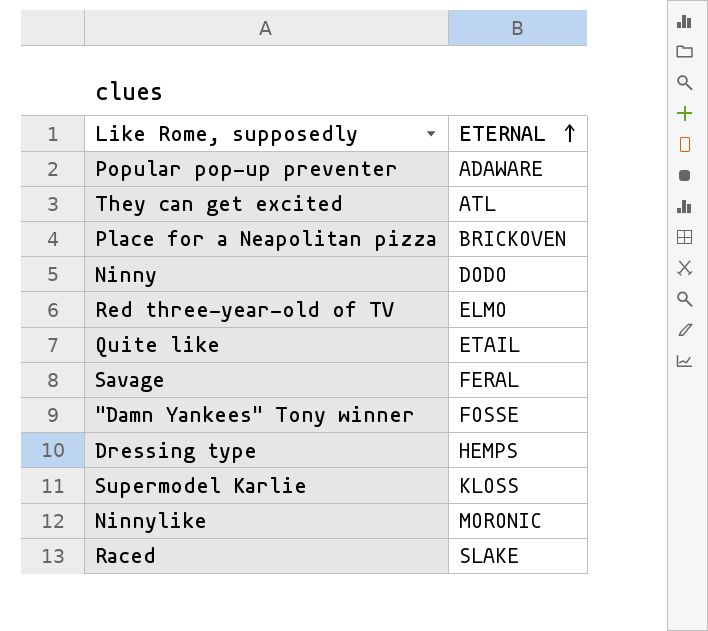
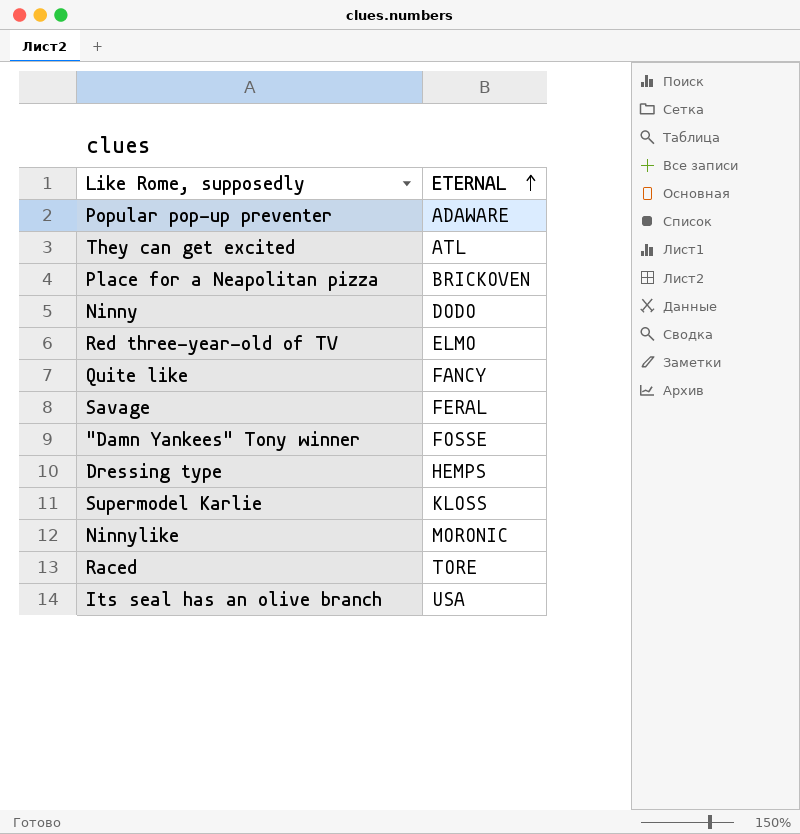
Quite like | ETERNAL: ETAIL -> FANCY
Raced | ETERNAL: SLAKE -> TORE
row Its seal has an olive branch: none -> USA

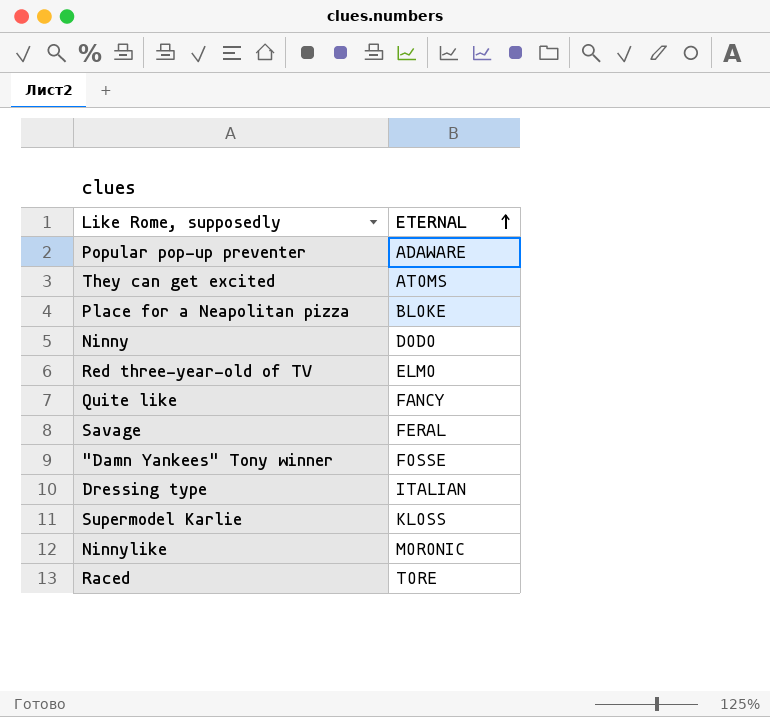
row Its seal has an olive branch: USA -> none
They can get excited | ETERNAL: ATL -> ATOMS
Place for a Neapolitan pizza | ETERNAL: BRICKOVEN -> BLOKE
Dressing type | ETERNAL: HEMPS -> ITALIAN

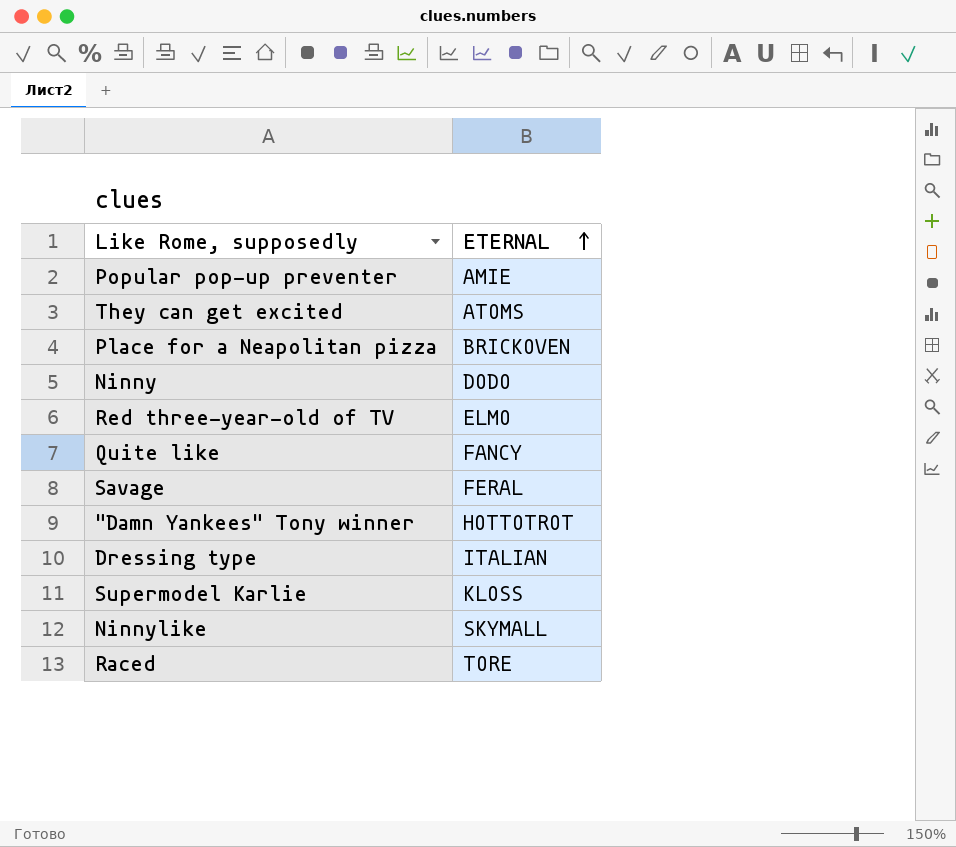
Popular pop-up preventer | ETERNAL: ADAWARE -> AMIE
Place for a Neapolitan pizza | ETERNAL: BLOKE -> BRICKOVEN
"Damn Yankees" Tony winner | ETERNAL: FOSSE -> HOTTOTROT
Ninnylike | ETERNAL: MORONIC -> SKYMALL

